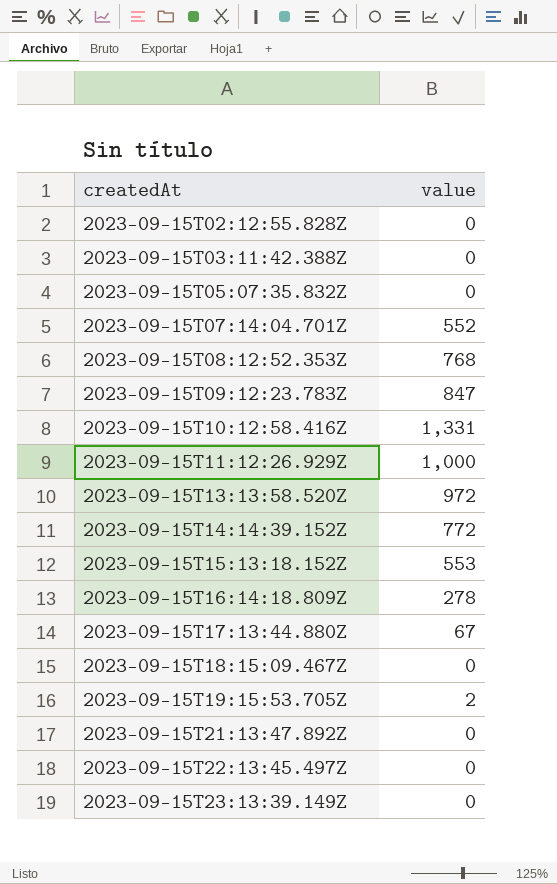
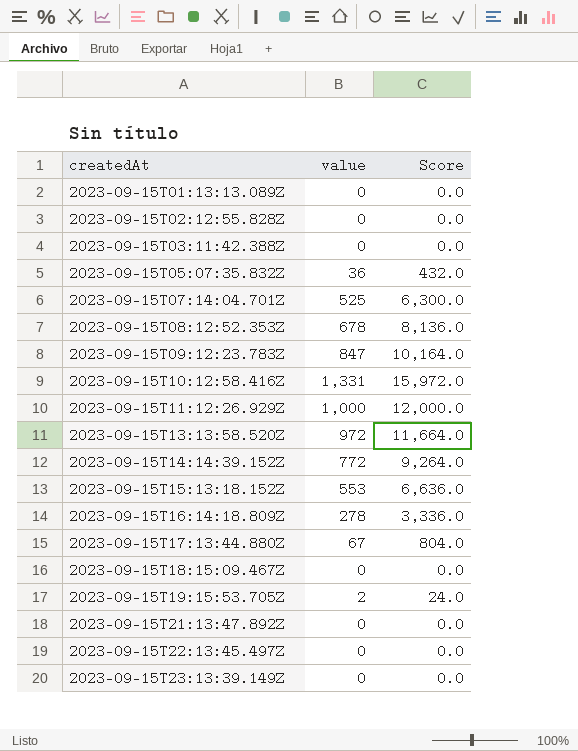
column Score | formula: none -> [value] * 12
row 2023-09-15T01:13:13.089Z: none -> 0 | 0.0
2023-09-15T05:07:35.832Z | value: 0 -> 36
2023-09-15T07:14:04.701Z | value: 552 -> 525
2023-09-15T08:12:52.353Z | value: 768 -> 678

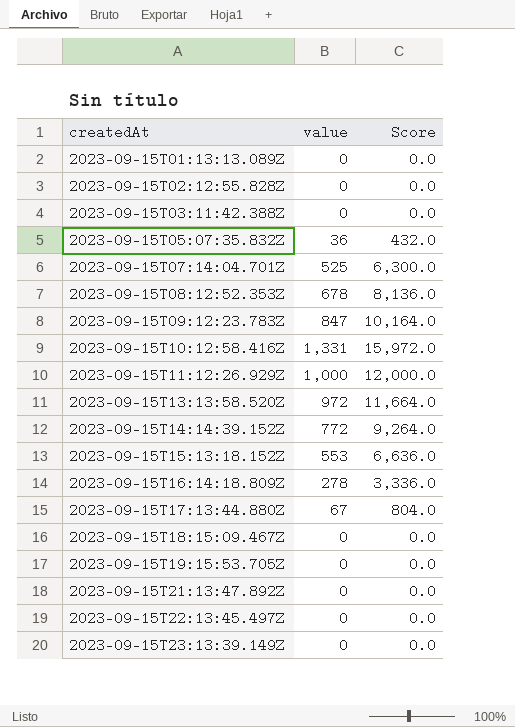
2023-09-15T19:15:53.705Z | value: 2 -> 0
2023-09-15T19:15:53.705Z | Score: 24.0 -> 0.0

